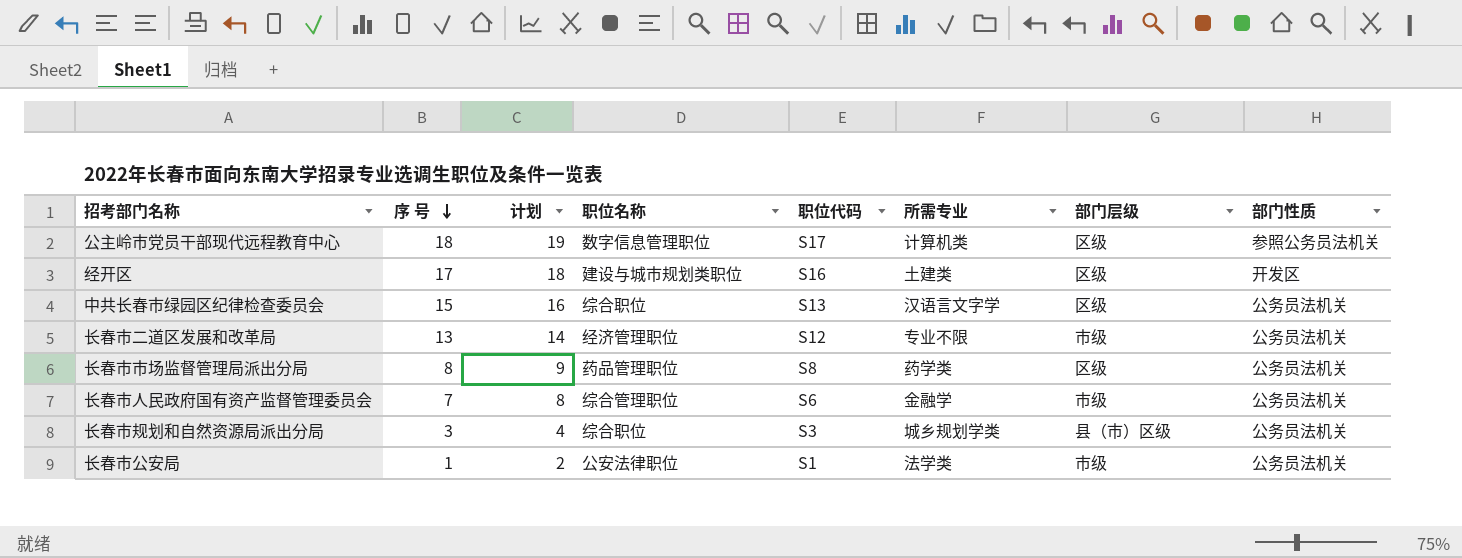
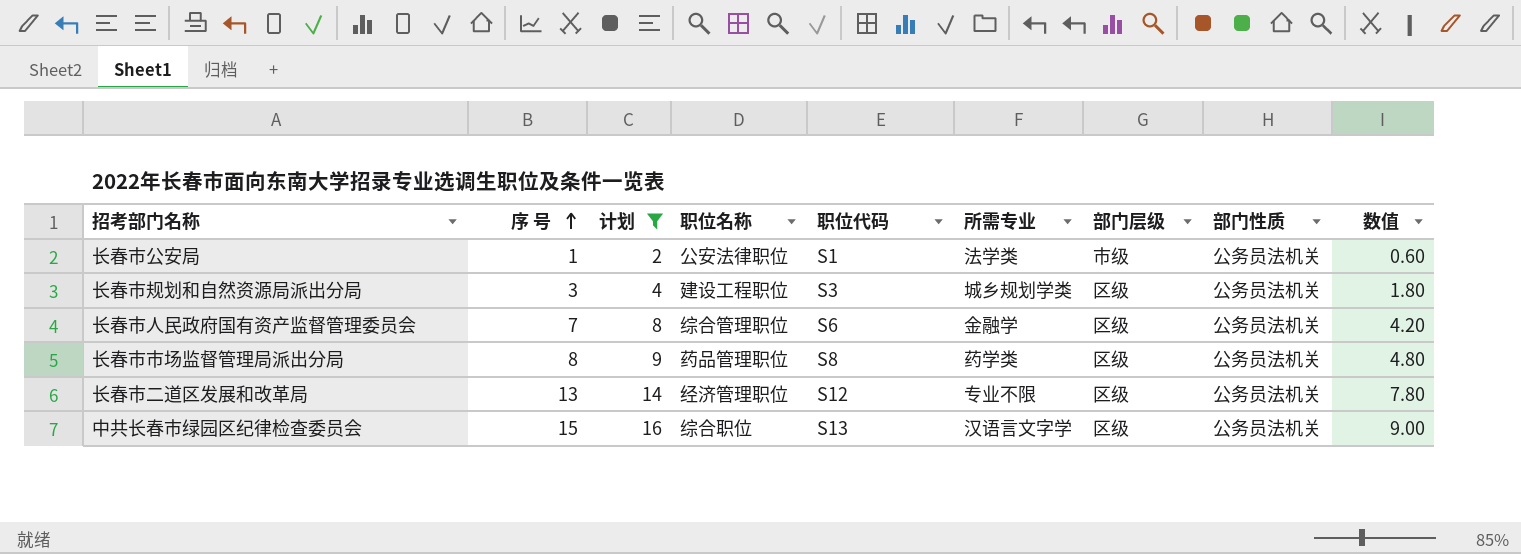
filter: none -> 计划 <= 16
row order: 序 号 descending -> 序 号 ascending
column 数值 | formula: none -> [序 号] * 0.6
长春市规划和自然资源局派出分局 | 职位名称: 综合职位 -> 建设工程职位
长春市规划和自然资源局派出分局 | 部门层级: 县（市）区级 -> 区级
长春市人民政府国有资产监督管理委员会 | 部门层级: 市级 -> 区级
长春市二道区发展和改革局 | 部门层级: 市级 -> 区级

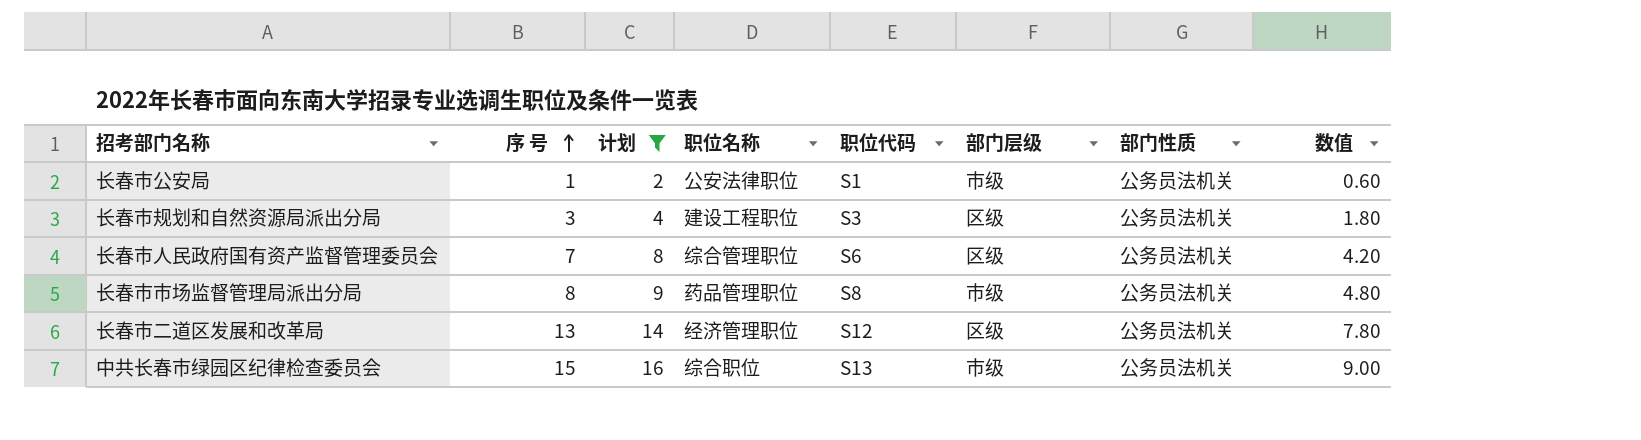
column 所需专业 | position: 6 -> none
长春市市场监督管理局派出分局 | 部门层级: 区级 -> 市级
中共长春市绿园区纪律检查委员会 | 部门层级: 区级 -> 市级

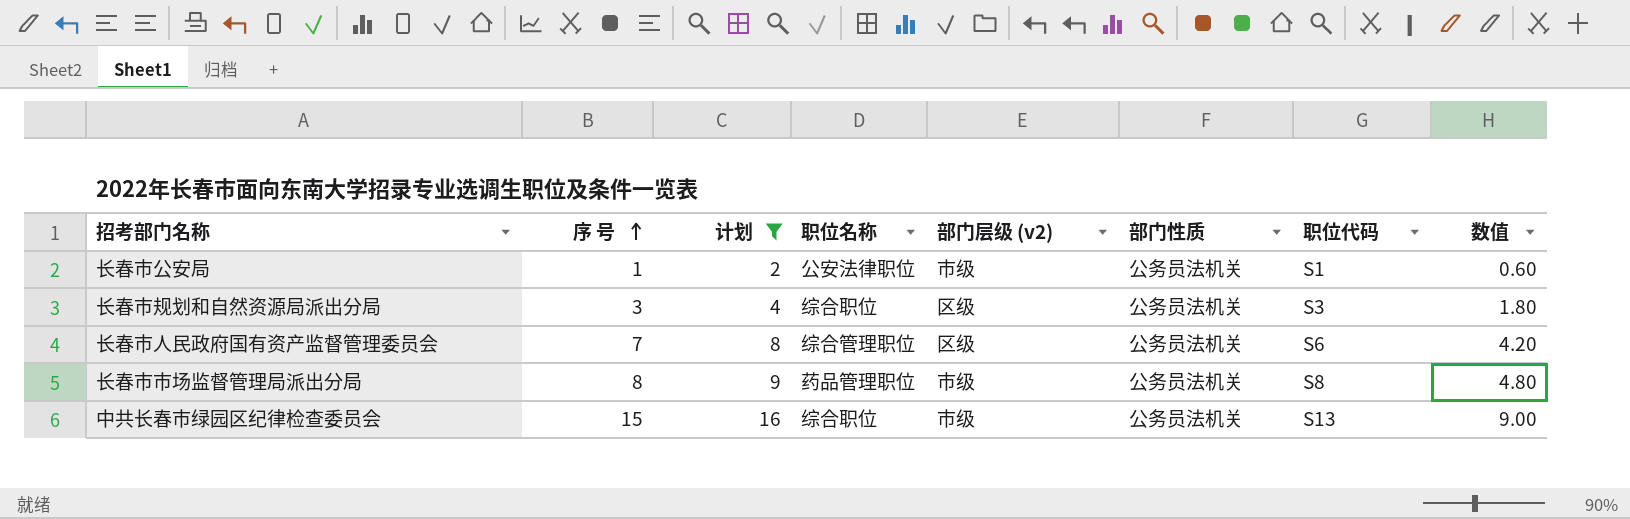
column name: 部门层级 -> 部门层级 (v2)
column 职位代码 | position: 5 -> 7
row 长春市二道区发展和改革局: 13 | 14 | 经济管理职位 | S12 | 区级 | 公务员法机关 | 7.80 -> none
长春市规划和自然资源局派出分局 | 职位名称: 建设工程职位 -> 综合职位

